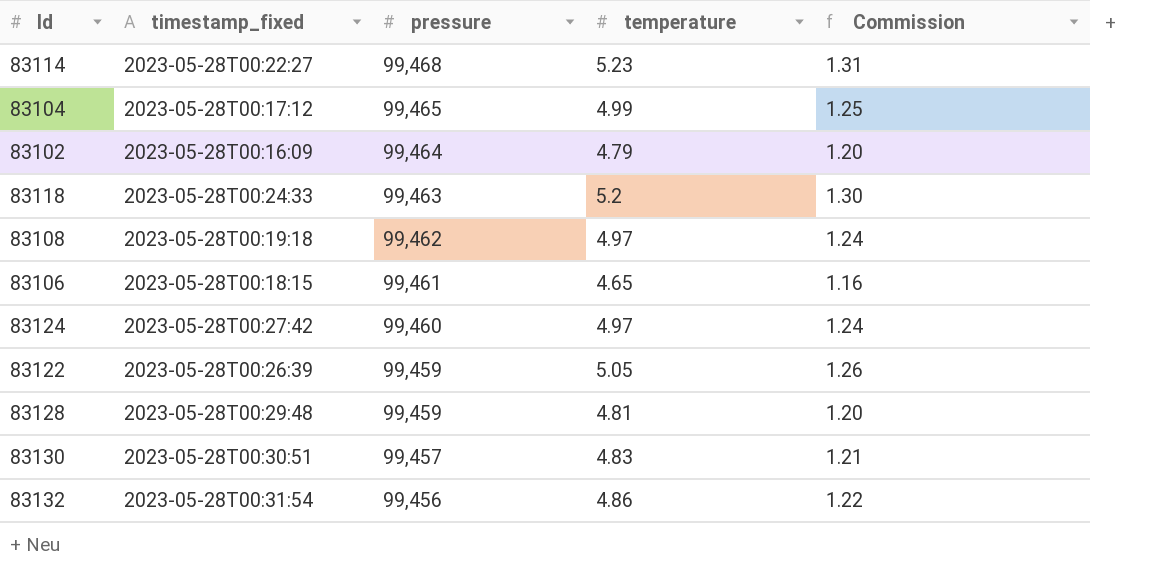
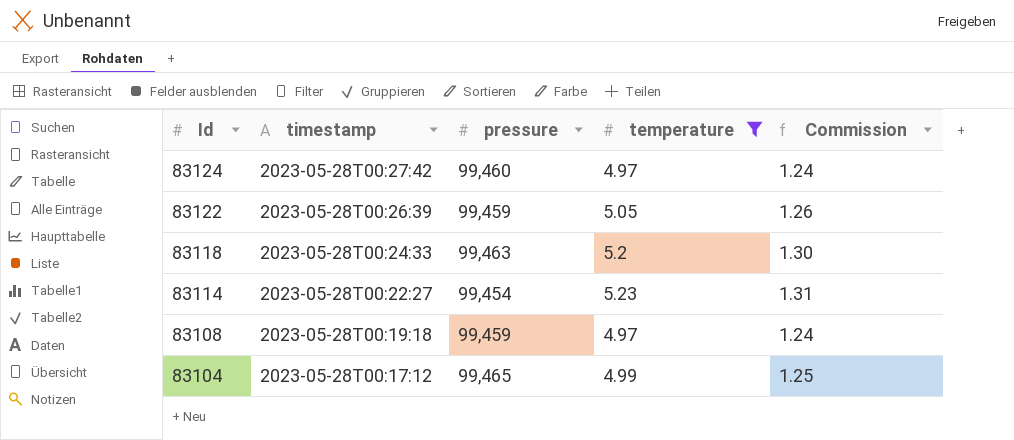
filter: none -> temperature >= 4.97
row order: pressure descending -> Id descending
column name: timestamp_fixed -> timestamp
83114 | pressure: 99,468 -> 99,454
83108 | pressure: 99,462 -> 99,459

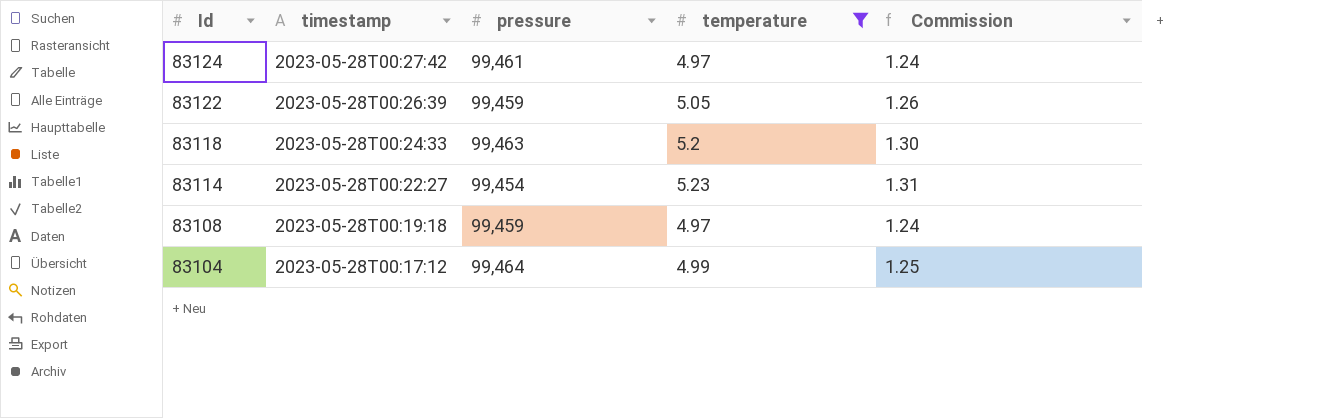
83124 | pressure: 99,460 -> 99,461
83104 | pressure: 99,465 -> 99,464

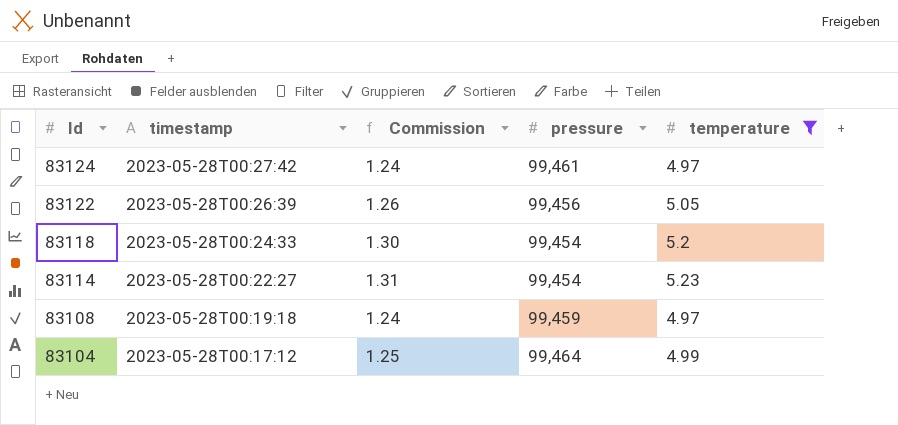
column Commission | position: 5 -> 3
83122 | pressure: 99,459 -> 99,456
83118 | pressure: 99,463 -> 99,454

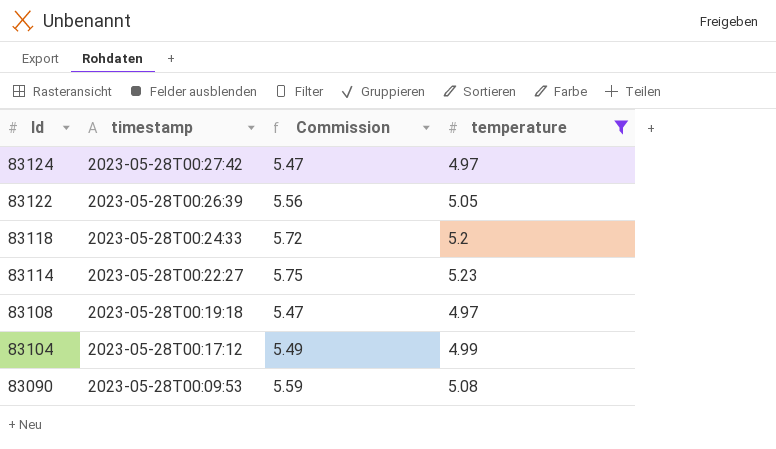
column pressure | position: 4 -> none
column Commission | formula: [temperature] * 0.25 -> [temperature] * 1.1
row 83090: none -> 2023-05-28T00:09:53 | 5.59 | 5.08

